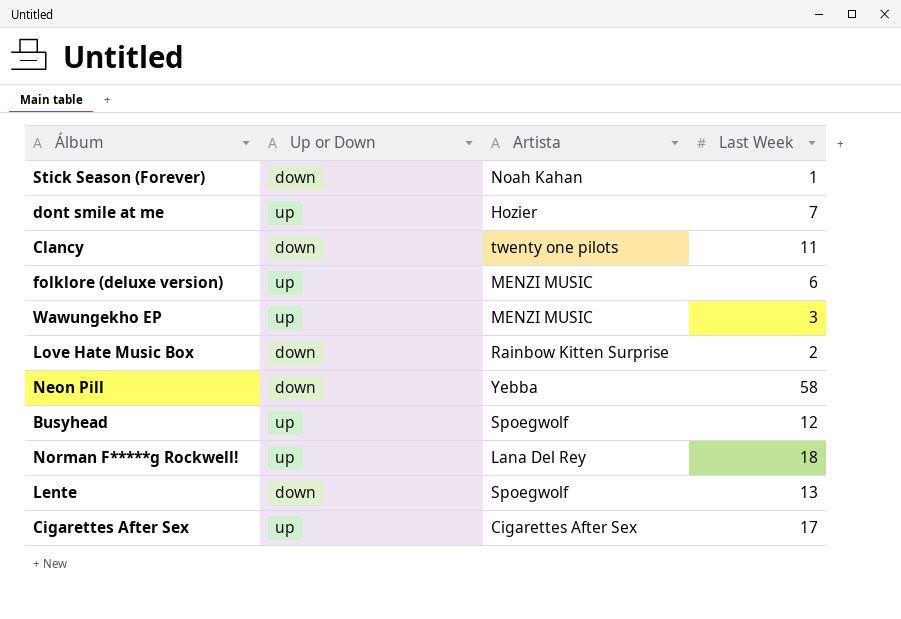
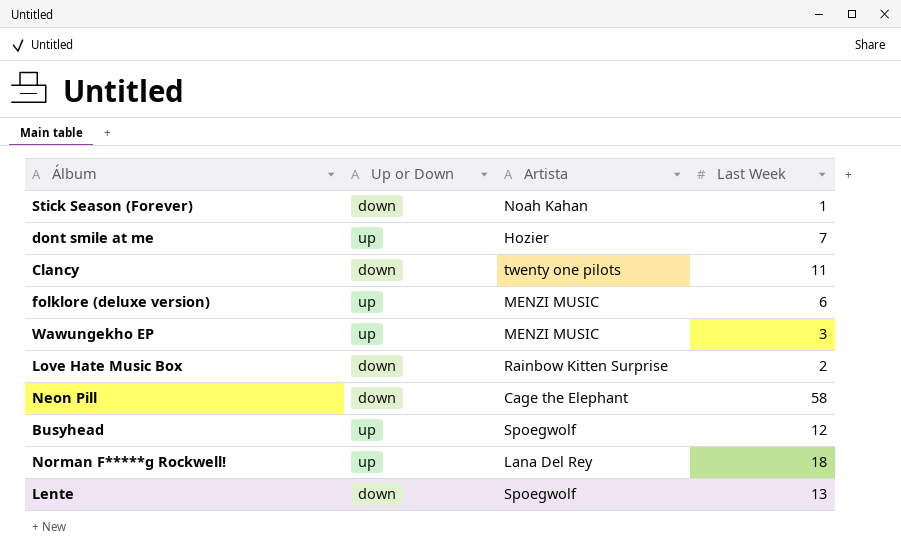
row Cigarettes After Sex: up | Cigarettes After Sex | 17 -> none
Neon Pill | Artista: Yebba -> Cage the Elephant

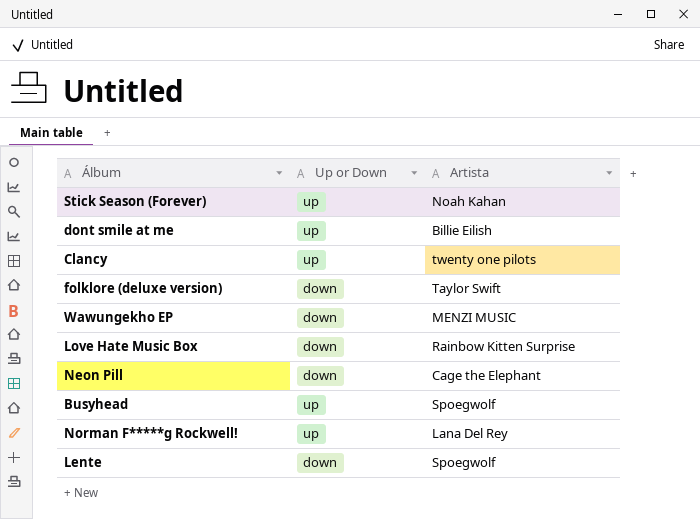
column Last Week | position: 4 -> none
Stick Season (Forever) | Up or Down: down -> up
dont smile at me | Artista: Hozier -> Billie Eilish
Clancy | Up or Down: down -> up
folklore (deluxe version) | Up or Down: up -> down
folklore (deluxe version) | Artista: MENZI MUSIC -> Taylor Swift
Wawungekho EP | Up or Down: up -> down

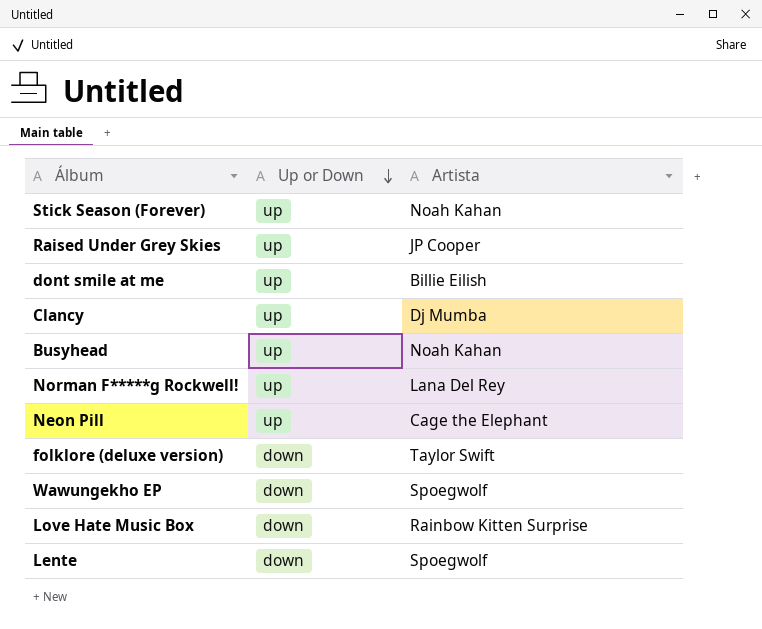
row order: none -> Up or Down descending
row Raised Under Grey Skies: none -> up | JP Cooper
Clancy | Artista: twenty one pilots -> Dj Mumba
Busyhead | Artista: Spoegwolf -> Noah Kahan
Neon Pill | Up or Down: down -> up
Wawungekho EP | Artista: MENZI MUSIC -> Spoegwolf

